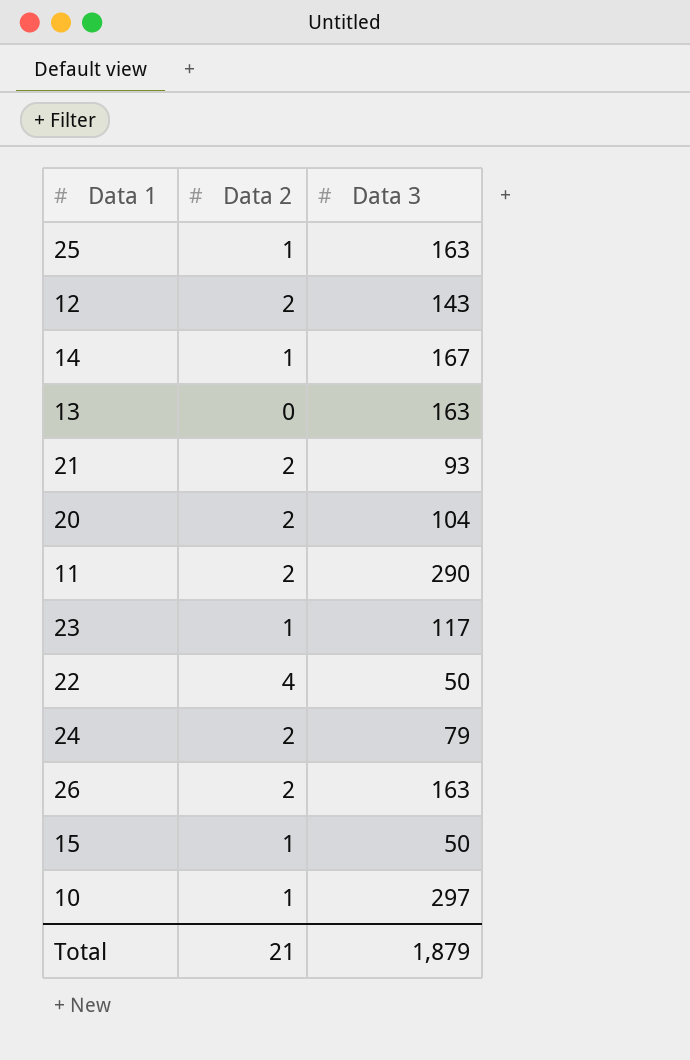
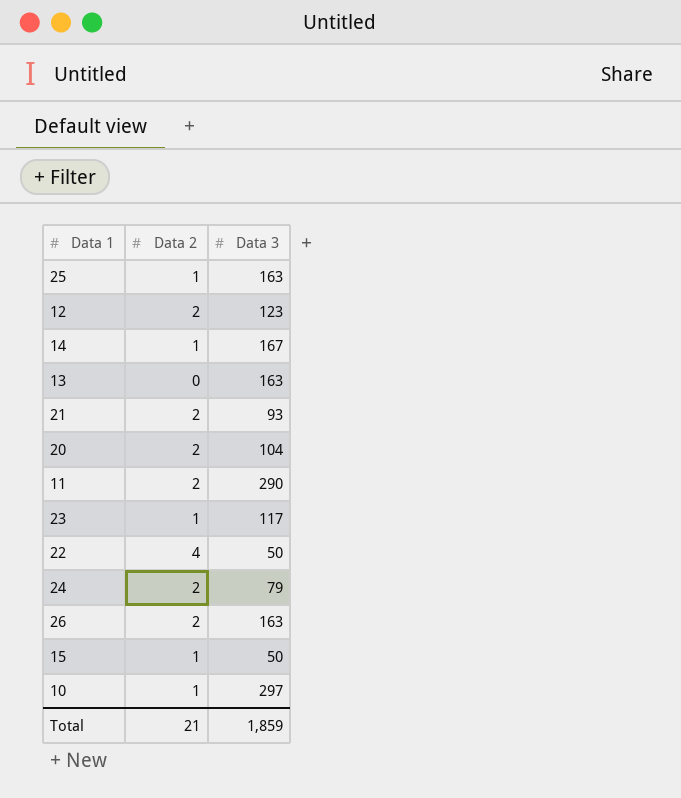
12 | Data 3: 143 -> 123
Total | Data 3: 1,879 -> 1,859

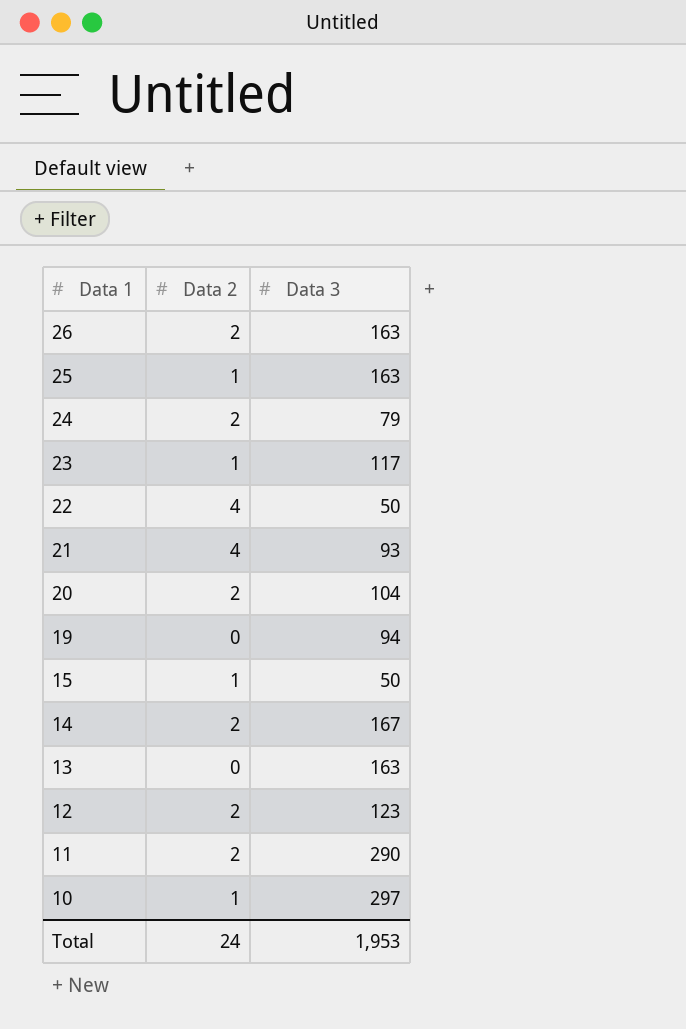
row order: none -> Data 1 descending
21 | Data 2: 2 -> 4
row 19: none -> 0 | 94
14 | Data 2: 1 -> 2
Total | Data 2: 21 -> 24
Total | Data 3: 1,859 -> 1,953

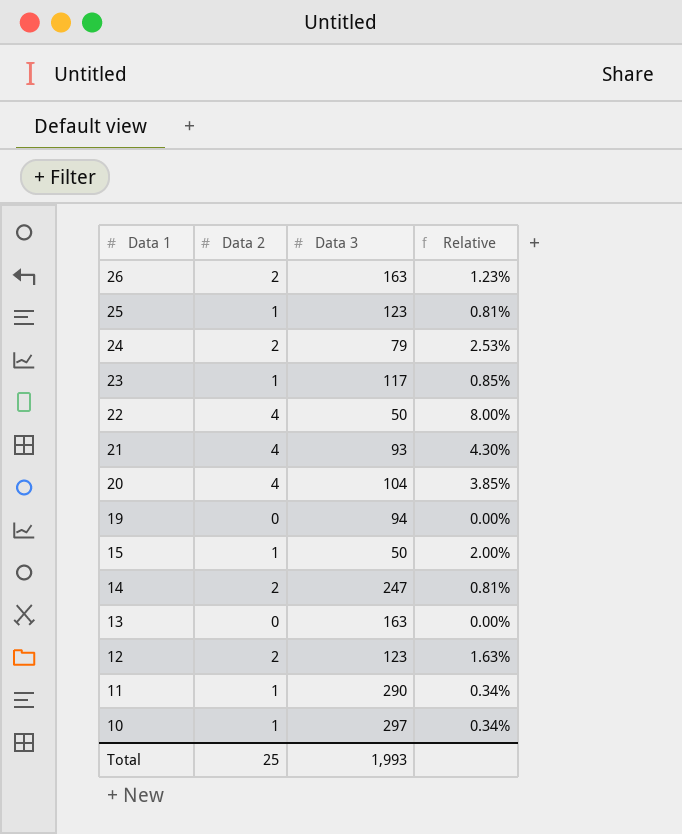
column Relative | formula: none -> [Data 2] / [Data 3]
25 | Data 3: 163 -> 123
20 | Data 2: 2 -> 4
14 | Data 3: 167 -> 247
11 | Data 2: 2 -> 1
Total | Data 2: 24 -> 25
Total | Data 3: 1,953 -> 1,993

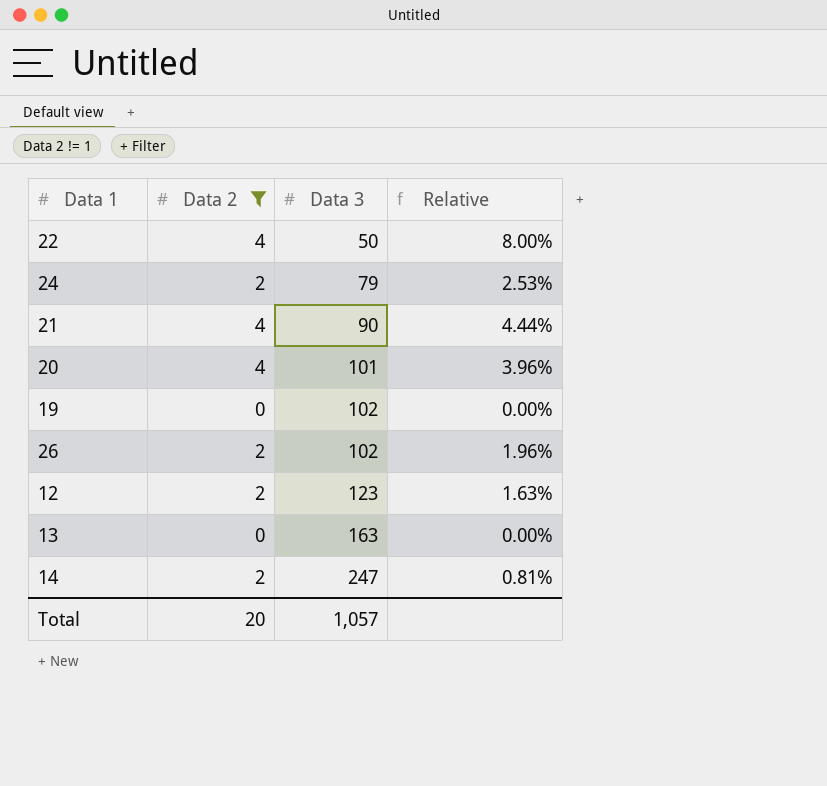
filter: none -> Data 2 != 1
row order: Data 1 descending -> Data 3 ascending
21 | Data 3: 93 -> 90
21 | Relative: 4.30% -> 4.44%
20 | Data 3: 104 -> 101
20 | Relative: 3.85% -> 3.96%
19 | Data 3: 94 -> 102
26 | Data 3: 163 -> 102
26 | Relative: 1.23% -> 1.96%
Total | Data 2: 25 -> 20
Total | Data 3: 1,993 -> 1,057

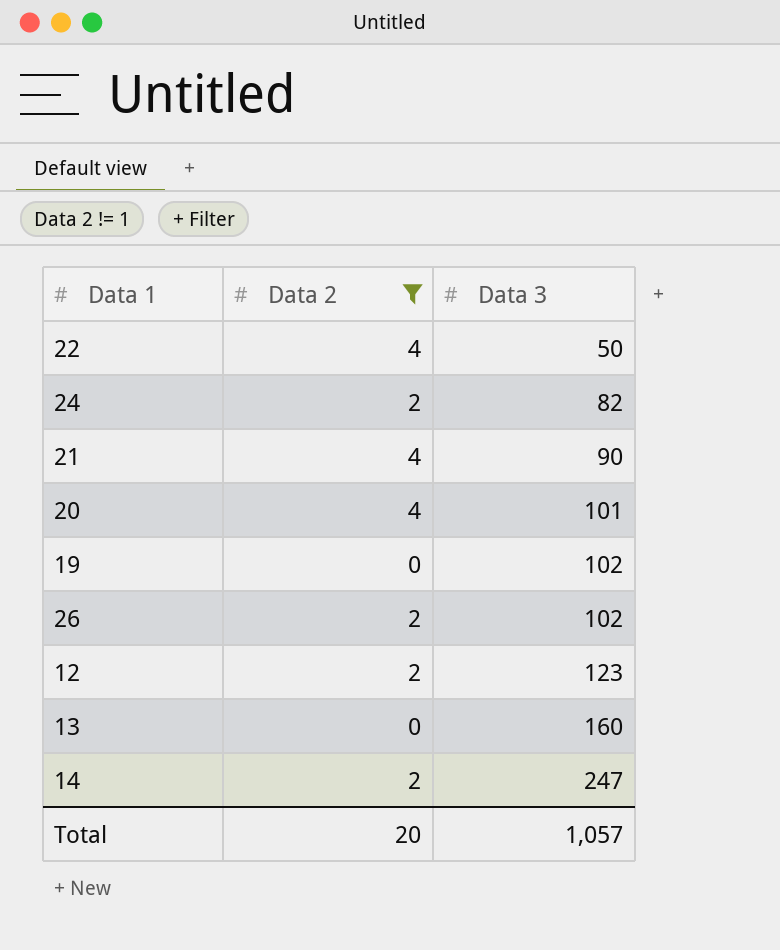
column Relative | formula: [Data 2] / [Data 3] -> none
24 | Data 3: 79 -> 82
13 | Data 3: 163 -> 160

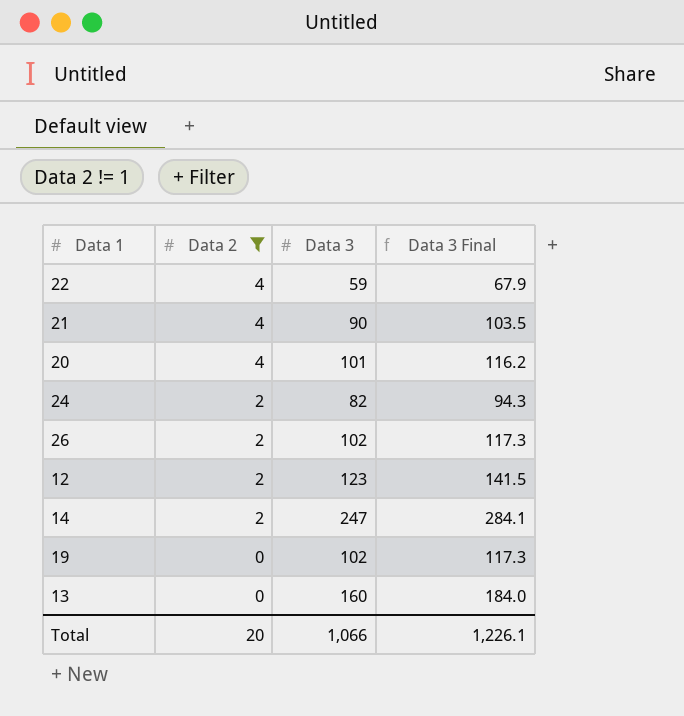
row order: Data 3 ascending -> Data 2 descending
column Data 3 Final | formula: none -> [Data 3] * 1.15
22 | Data 3: 50 -> 59
Total | Data 3: 1,057 -> 1,066

